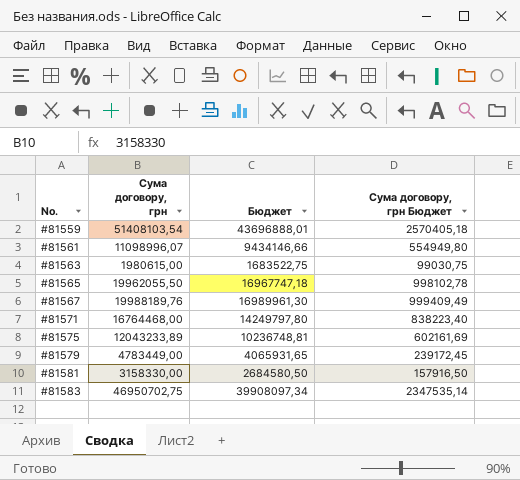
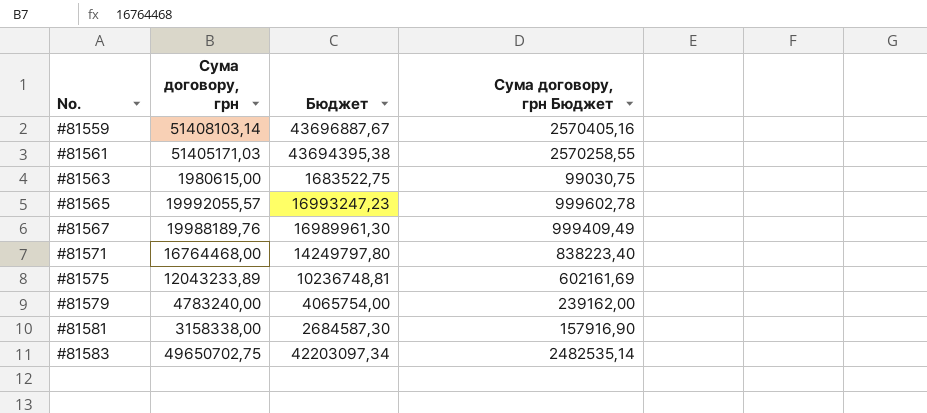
#81559 | Сума договору, грн: 51408103,54 -> 51408103,14
#81559 | Бюджет: 43696888,01 -> 43696887,67
#81559 | Сума договору, грн Бюджет: 2570405,18 -> 2570405,16
#81561 | Сума договору, грн: 11098996,07 -> 51405171,03
#81561 | Бюджет: 9434146,66 -> 43694395,38
#81561 | Сума договору, грн Бюджет: 554949,80 -> 2570258,55
#81565 | Сума договору, грн: 19962055,50 -> 19992055,57
#81565 | Бюджет: 16967747,18 -> 16993247,23
#81565 | Сума договору, грн Бюджет: 998102,78 -> 999602,78
#81579 | Сума договору, грн: 4783449,00 -> 4783240,00
#81579 | Бюджет: 4065931,65 -> 4065754,00
#81579 | Сума договору, грн Бюджет: 239172,45 -> 239162,00
#81581 | Сума договору, грн: 3158330,00 -> 3158338,00
#81581 | Бюджет: 2684580,50 -> 2684587,30
#81581 | Сума договору, грн Бюджет: 157916,50 -> 157916,90
#81583 | Сума договору, грн: 46950702,75 -> 49650702,75
#81583 | Бюджет: 39908097,34 -> 42203097,34
#81583 | Сума договору, грн Бюджет: 2347535,14 -> 2482535,14

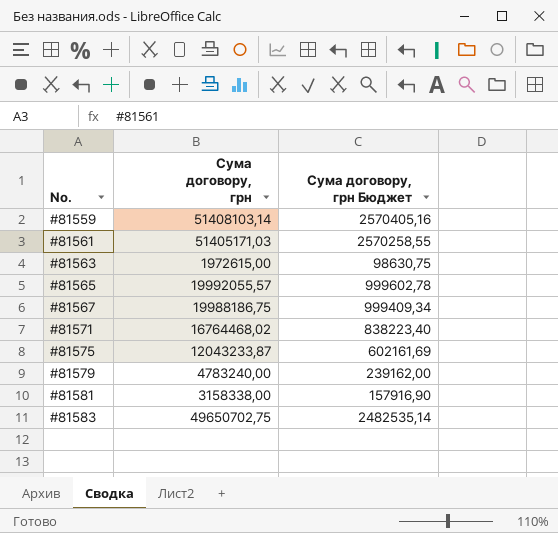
column Бюджет | formula: [Сума договору, грн] * 0,85 -> none
#81563 | Сума договору, грн: 1980615,00 -> 1972615,00
#81563 | Сума договору, грн Бюджет: 99030,75 -> 98630,75
#81567 | Сума договору, грн: 19988189,76 -> 19988186,75
#81567 | Сума договору, грн Бюджет: 999409,49 -> 999409,34
#81571 | Сума договору, грн: 16764468,00 -> 16764468,02
#81575 | Сума договору, грн: 12043233,89 -> 12043233,87

